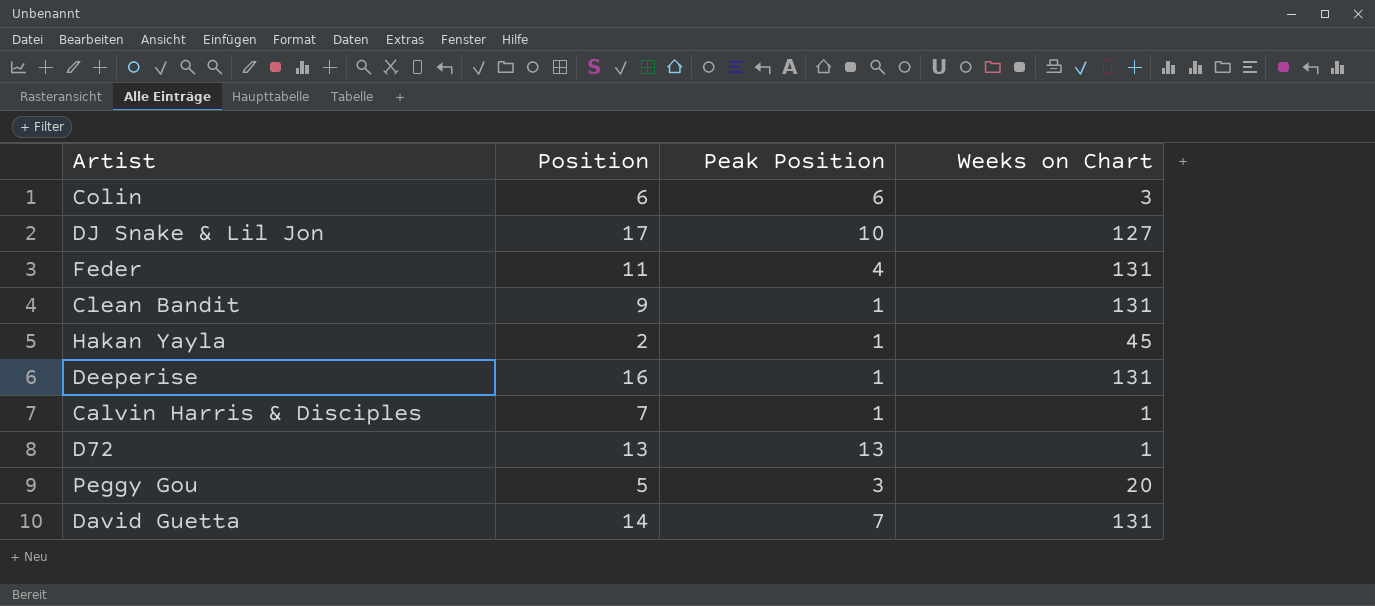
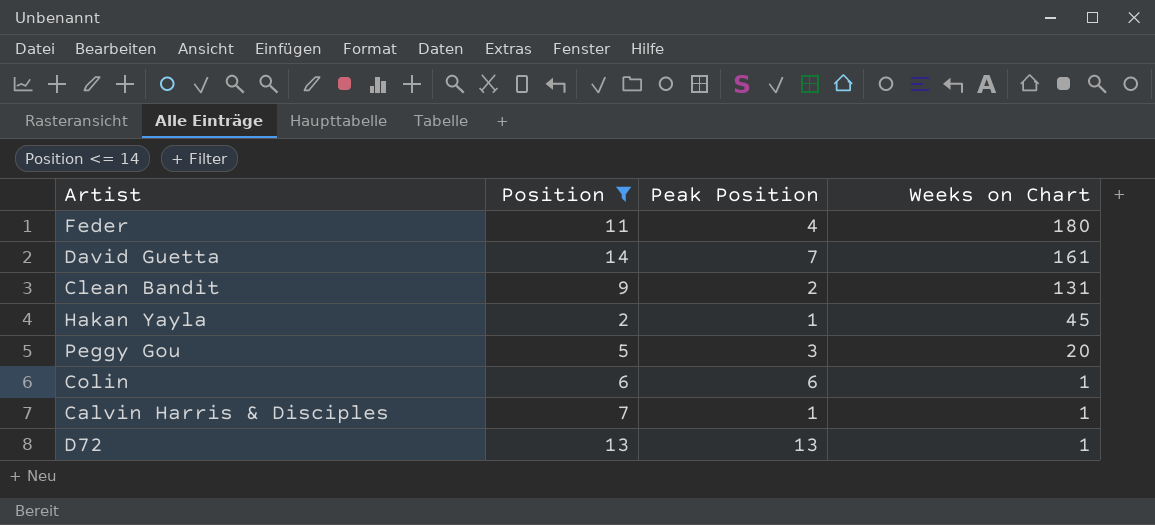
filter: none -> Position <= 14
row order: none -> Weeks on Chart descending
Feder | Weeks on Chart: 131 -> 180
David Guetta | Weeks on Chart: 131 -> 161
Clean Bandit | Peak Position: 1 -> 2
Colin | Weeks on Chart: 3 -> 1

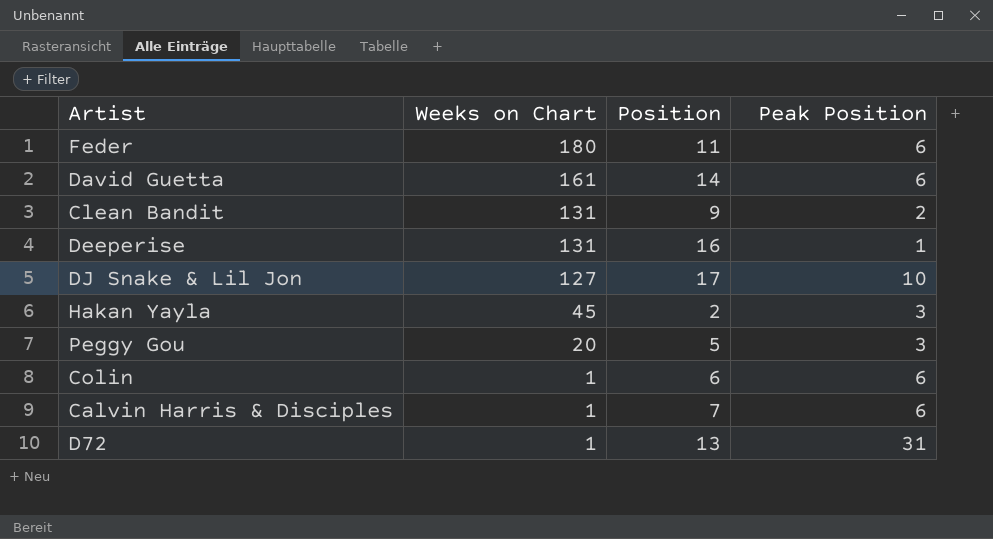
filter: Position <= 14 -> none
column Weeks on Chart | position: 4 -> 2
Feder | Peak Position: 4 -> 6
David Guetta | Peak Position: 7 -> 6
Hakan Yayla | Peak Position: 1 -> 3
Calvin Harris & Disciples | Peak Position: 1 -> 6
D72 | Peak Position: 13 -> 31

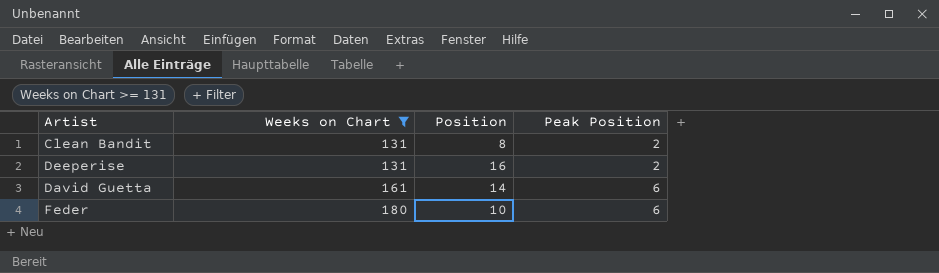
filter: none -> Weeks on Chart >= 131
row order: Weeks on Chart descending -> Weeks on Chart ascending
Clean Bandit | Position: 9 -> 8
Deeperise | Peak Position: 1 -> 2
Feder | Position: 11 -> 10

